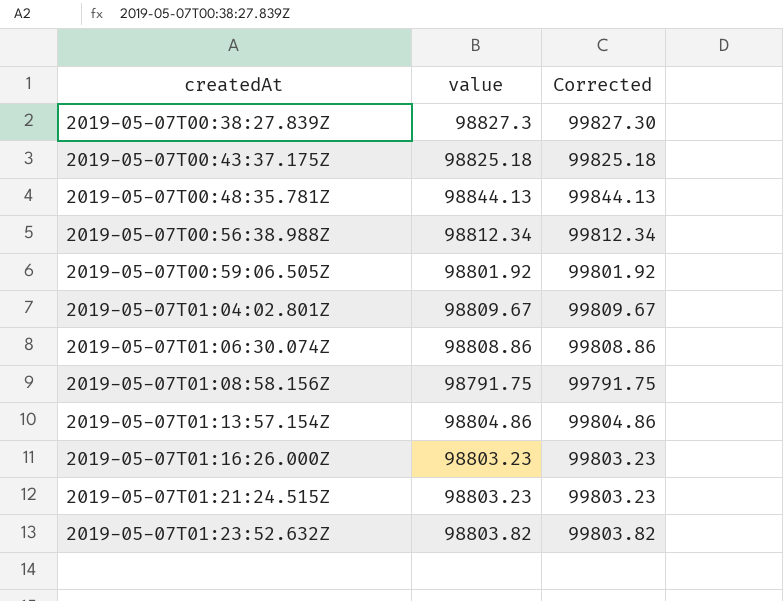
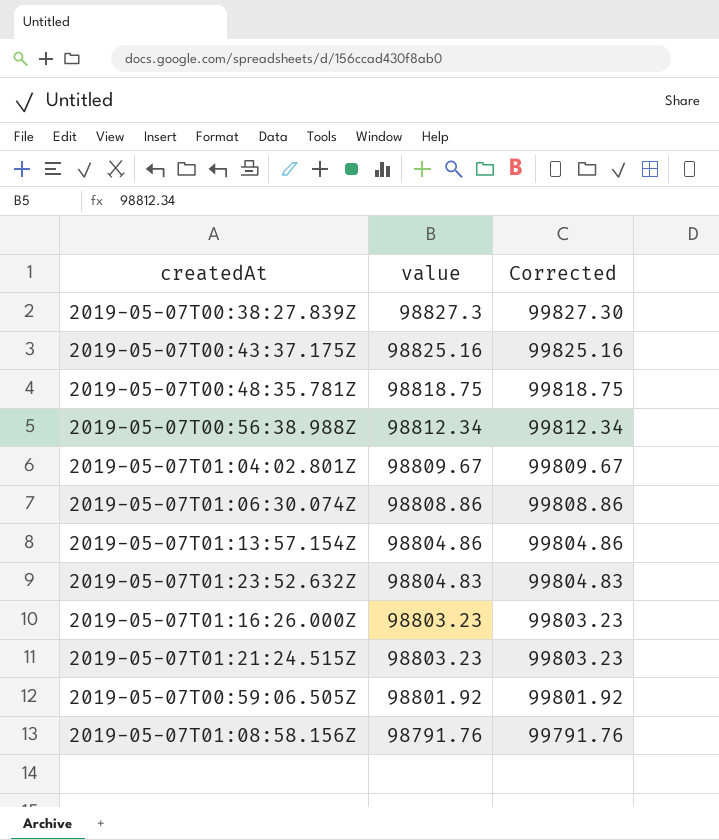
row order: createdAt ascending -> value descending
2019-05-07T00:43:37.175Z | value: 98825.18 -> 98825.16
2019-05-07T00:43:37.175Z | Corrected: 99825.18 -> 99825.16
2019-05-07T00:48:35.781Z | value: 98844.13 -> 98818.75
2019-05-07T00:48:35.781Z | Corrected: 99844.13 -> 99818.75
2019-05-07T01:23:52.632Z | value: 98803.82 -> 98804.83
2019-05-07T01:23:52.632Z | Corrected: 99803.82 -> 99804.83
2019-05-07T01:08:58.156Z | value: 98791.75 -> 98791.76
2019-05-07T01:08:58.156Z | Corrected: 99791.75 -> 99791.76

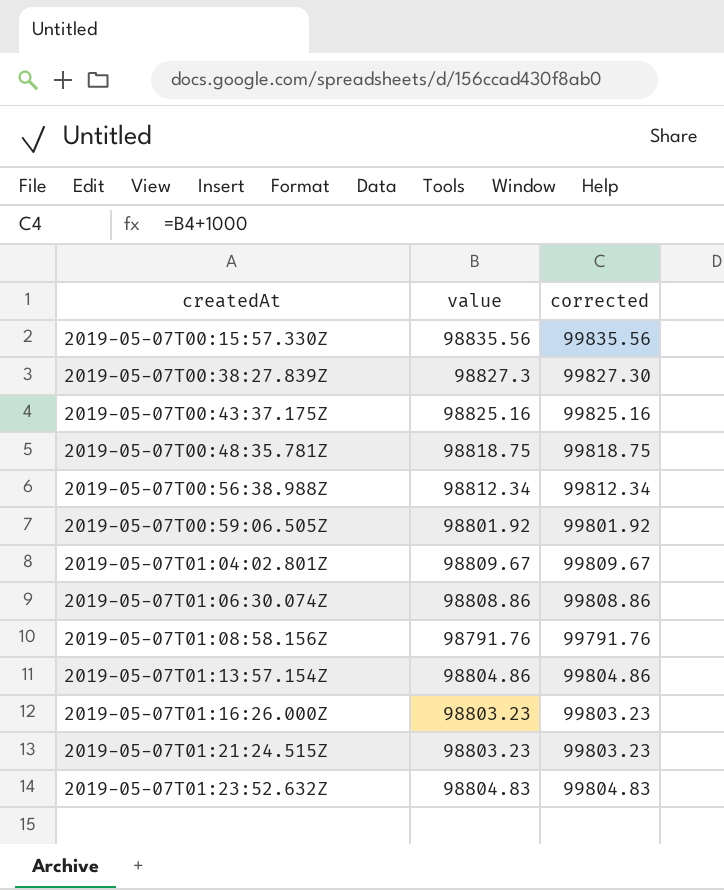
row order: value descending -> createdAt ascending
column name: Corrected -> corrected
row 2019-05-07T00:15:57.330Z: none -> 98835.56 | 99835.56

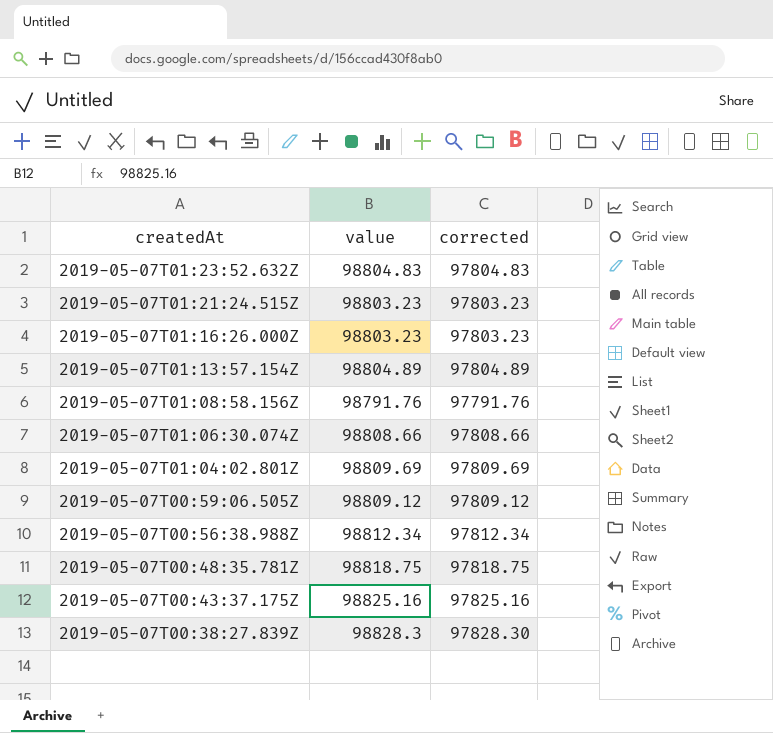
row order: createdAt ascending -> createdAt descending
column corrected | formula: [value] + 1000 -> [value] - 1000
row 2019-05-07T00:15:57.330Z: 98835.56 | 99835.56 -> none
2019-05-07T01:13:57.154Z | value: 98804.86 -> 98804.89
2019-05-07T01:06:30.074Z | value: 98808.86 -> 98808.66
2019-05-07T01:04:02.801Z | value: 98809.67 -> 98809.69
2019-05-07T00:59:06.505Z | value: 98801.92 -> 98809.12
2019-05-07T00:38:27.839Z | value: 98827.3 -> 98828.3

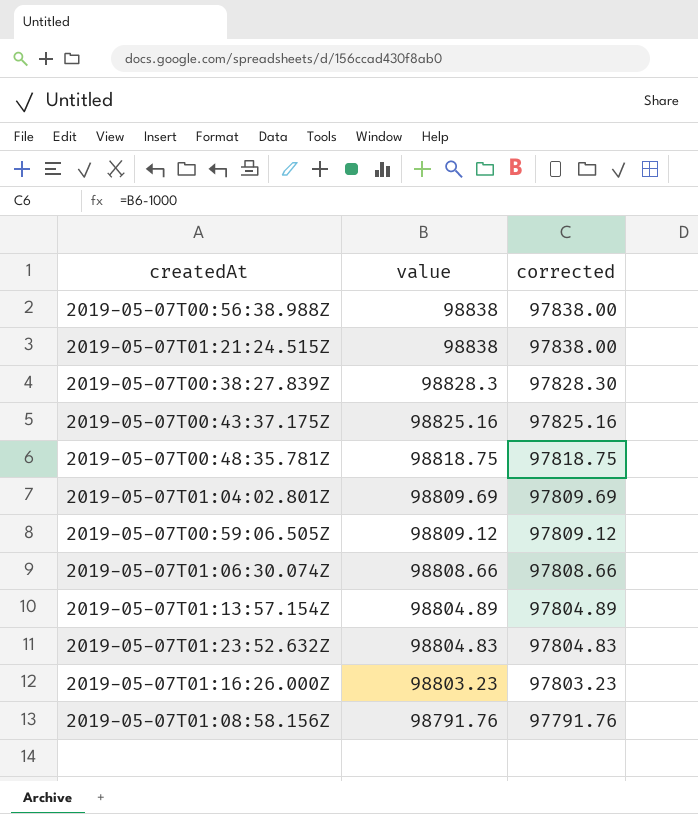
row order: createdAt descending -> value descending
2019-05-07T00:56:38.988Z | value: 98812.34 -> 98838
2019-05-07T00:56:38.988Z | corrected: 97812.34 -> 97838.00
2019-05-07T01:21:24.515Z | value: 98803.23 -> 98838
2019-05-07T01:21:24.515Z | corrected: 97803.23 -> 97838.00

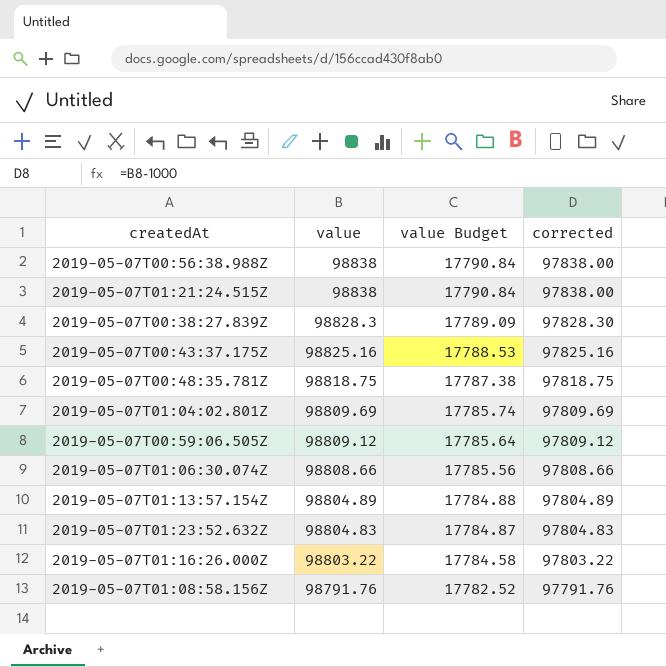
column value Budget | formula: none -> [value] * 0.18
2019-05-07T01:16:26.000Z | value: 98803.23 -> 98803.22
2019-05-07T01:16:26.000Z | corrected: 97803.23 -> 97803.22

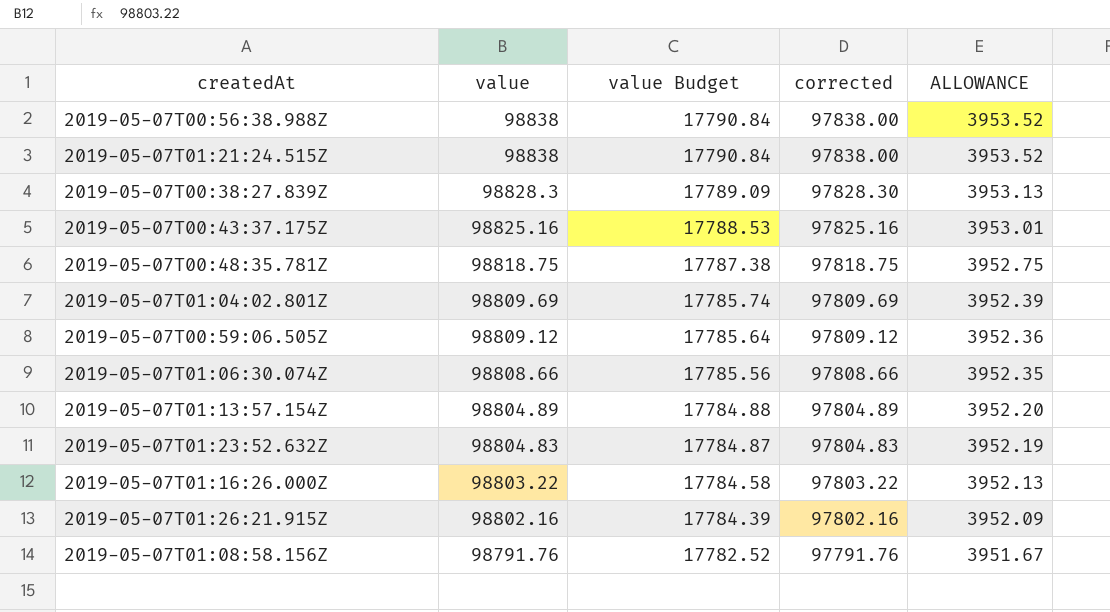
column ALLOWANCE | formula: none -> [value] * 0.04
row 2019-05-07T01:26:21.915Z: none -> 98802.16 | 17784.39 | 97802.16 | 3952.09

